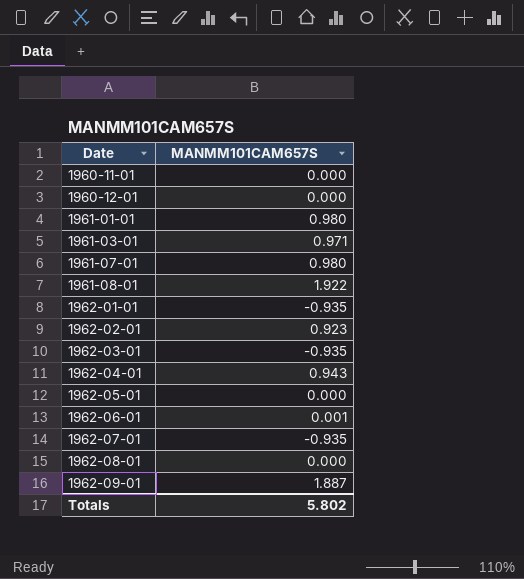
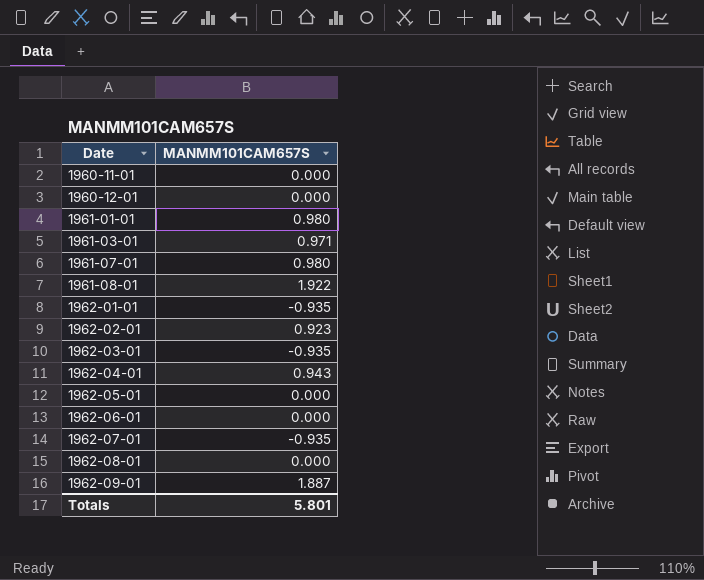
1962-06-01 | MANMM101CAM657S: 0.001 -> 0.000
Totals | MANMM101CAM657S: 5.802 -> 5.801

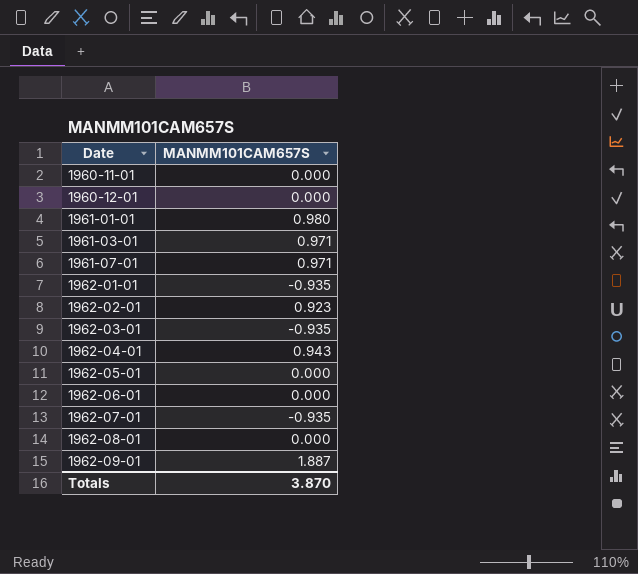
row 1961-08-01: 1.922 -> none
1961-07-01 | MANMM101CAM657S: 0.980 -> 0.971
Totals | MANMM101CAM657S: 5.801 -> 3.870

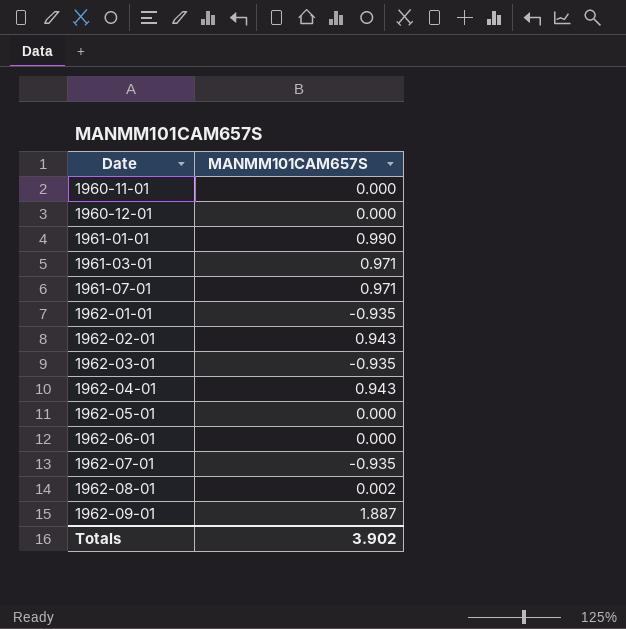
1961-01-01 | MANMM101CAM657S: 0.980 -> 0.990
1962-02-01 | MANMM101CAM657S: 0.923 -> 0.943
1962-08-01 | MANMM101CAM657S: 0.000 -> 0.002
Totals | MANMM101CAM657S: 3.870 -> 3.902

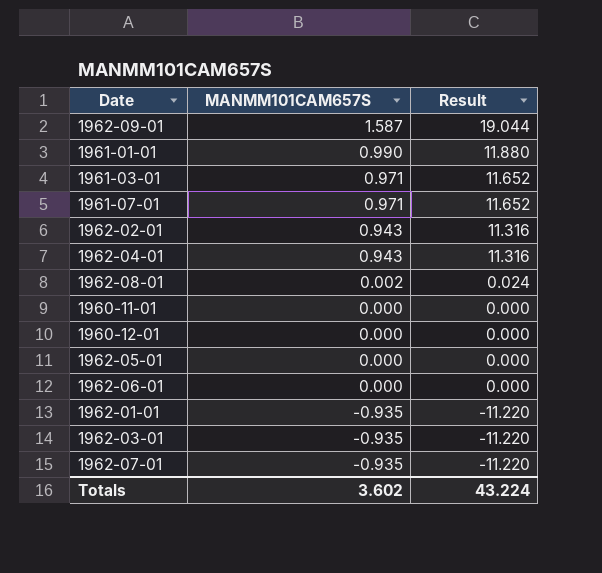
row order: Date ascending -> MANMM101CAM657S descending
column Result | formula: none -> [MANMM101CAM657S] * 12
1962-09-01 | MANMM101CAM657S: 1.887 -> 1.587
Totals | MANMM101CAM657S: 3.902 -> 3.602

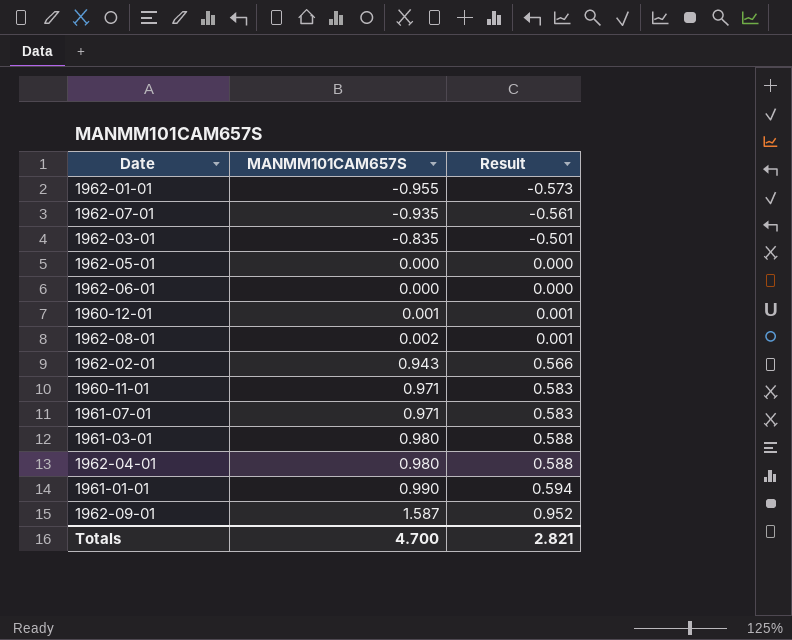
row order: MANMM101CAM657S descending -> MANMM101CAM657S ascending
column Result | formula: [MANMM101CAM657S] * 12 -> [MANMM101CAM657S] * 0.6
1962-01-01 | MANMM101CAM657S: -0.935 -> -0.955
1962-03-01 | MANMM101CAM657S: -0.935 -> -0.835
1960-12-01 | MANMM101CAM657S: 0.000 -> 0.001
1960-11-01 | MANMM101CAM657S: 0.000 -> 0.971
1961-03-01 | MANMM101CAM657S: 0.971 -> 0.980
1962-04-01 | MANMM101CAM657S: 0.943 -> 0.980
Totals | MANMM101CAM657S: 3.602 -> 4.700
Totals | Result: 43.224 -> 2.821

